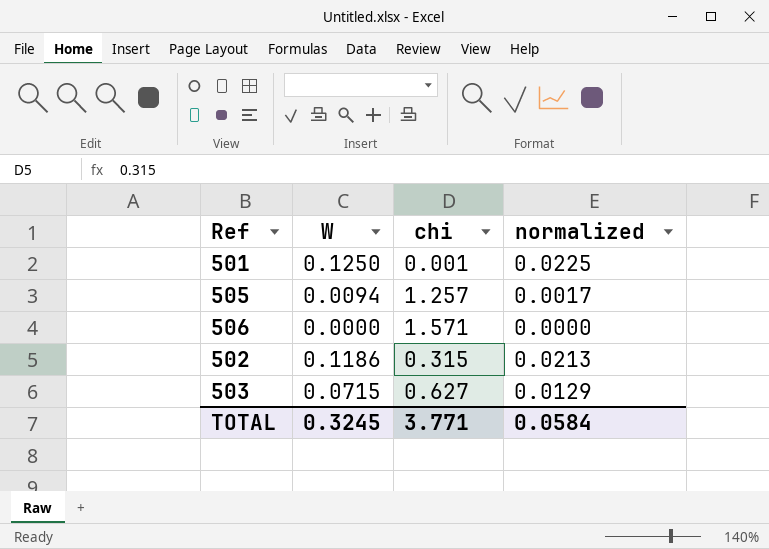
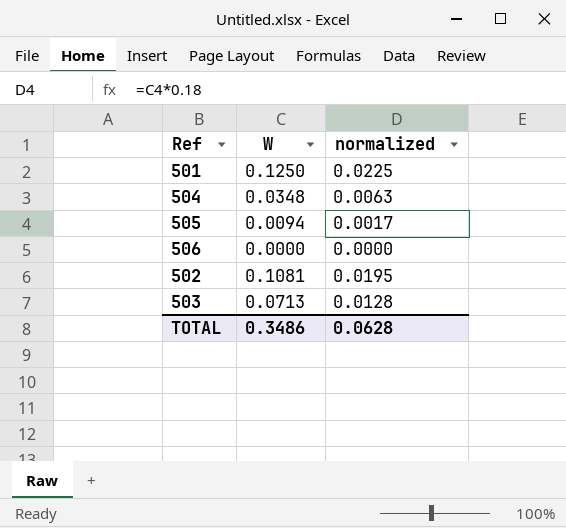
column chi | position: 3 -> none
row 504: none -> 0.0348 | 0.0063
502 | W: 0.1186 -> 0.1081
502 | normalized: 0.0213 -> 0.0195
503 | W: 0.0715 -> 0.0713
503 | normalized: 0.0129 -> 0.0128
TOTAL | W: 0.3245 -> 0.3486
TOTAL | normalized: 0.0584 -> 0.0628

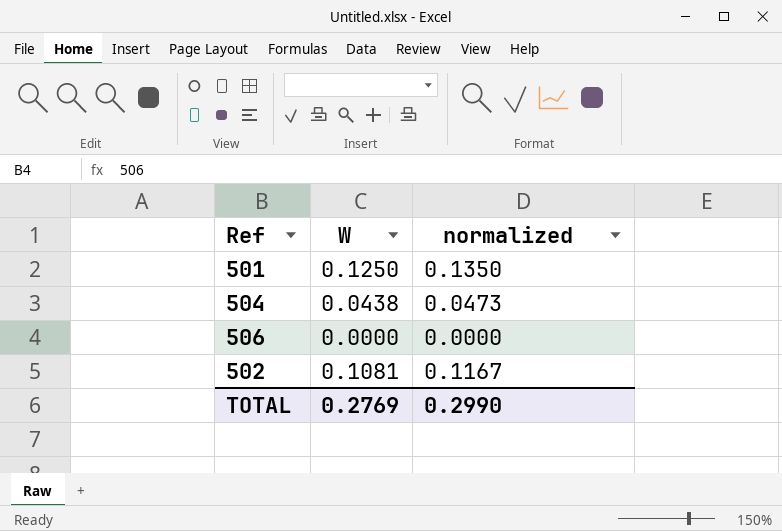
column normalized | formula: [W] * 0.18 -> [W] * 1.08
row 505: 0.0094 | 0.0017 -> none
row 503: 0.0713 | 0.0128 -> none
504 | W: 0.0348 -> 0.0438
TOTAL | W: 0.3486 -> 0.2769
TOTAL | normalized: 0.0628 -> 0.2990

